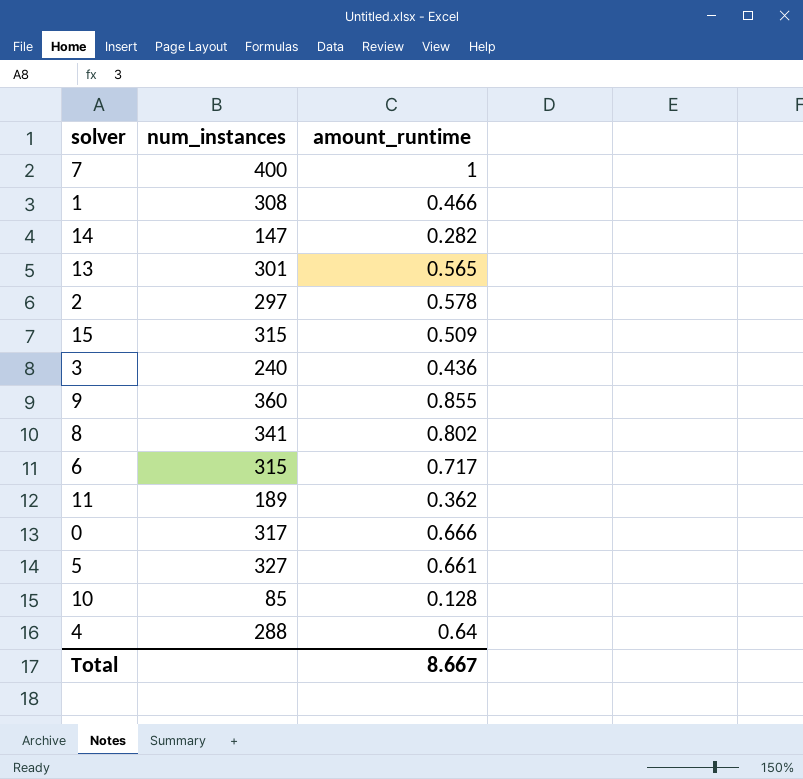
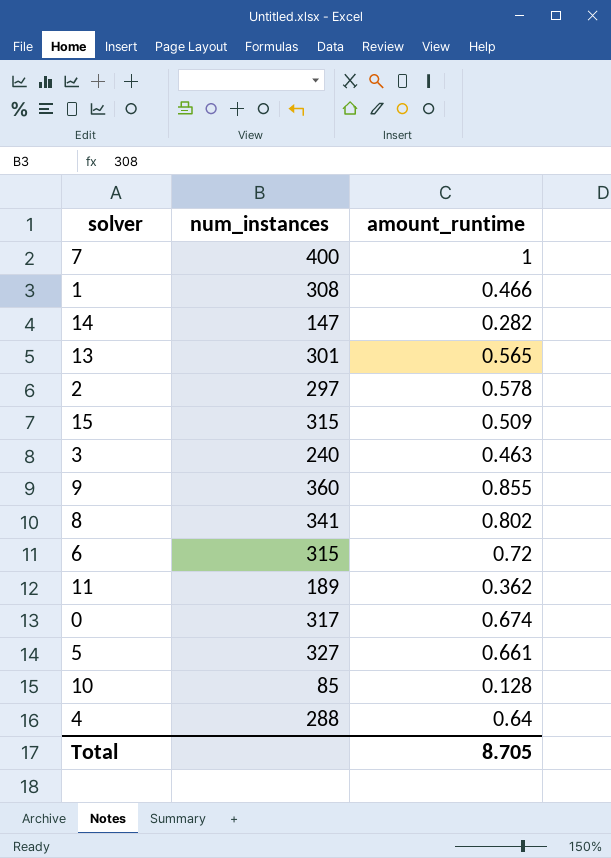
3 | amount_runtime: 0.436 -> 0.463
6 | amount_runtime: 0.717 -> 0.72
0 | amount_runtime: 0.666 -> 0.674
Total | amount_runtime: 8.667 -> 8.705

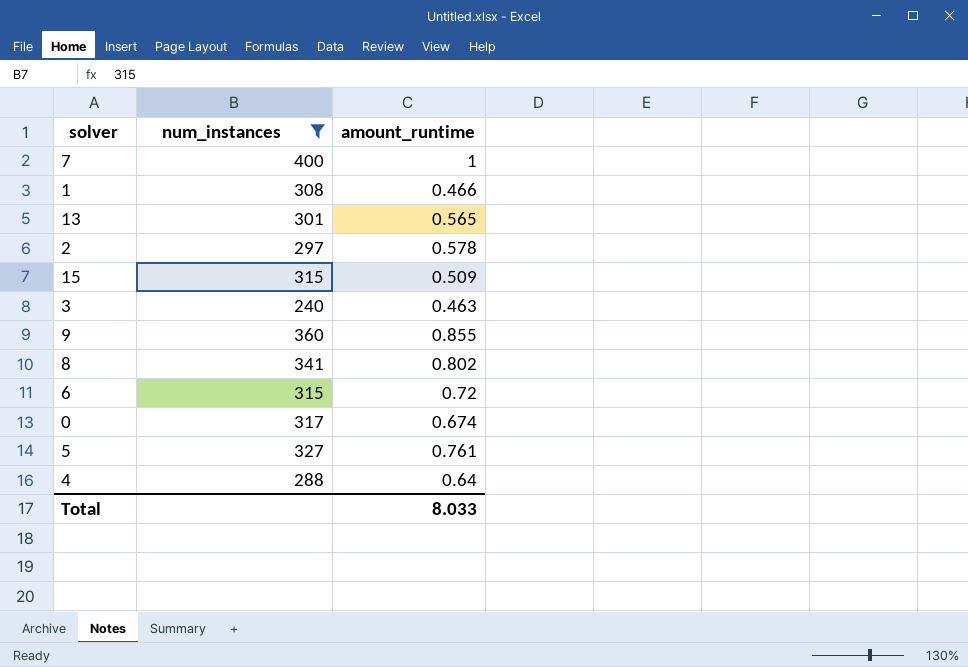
filter: none -> num_instances >= 240
5 | amount_runtime: 0.661 -> 0.761
Total | amount_runtime: 8.705 -> 8.033

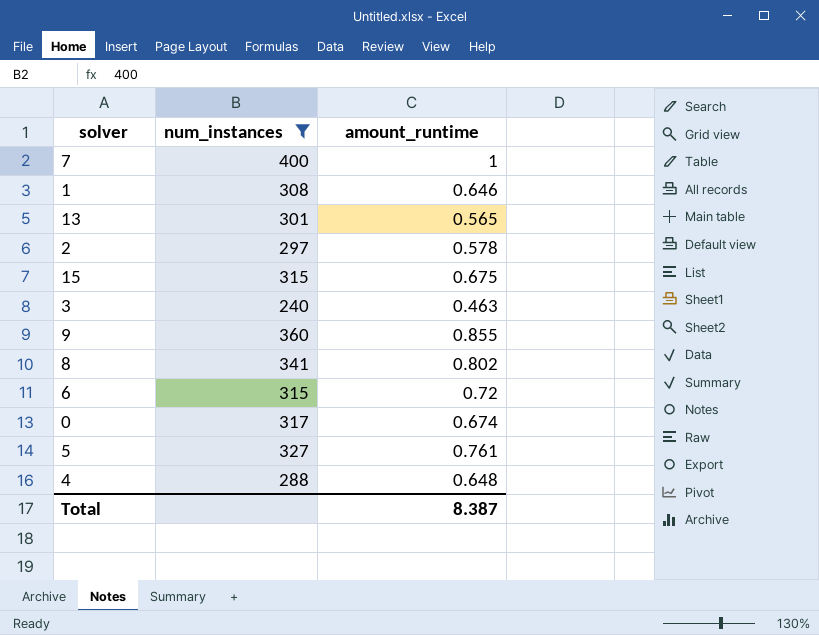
1 | amount_runtime: 0.466 -> 0.646
15 | amount_runtime: 0.509 -> 0.675
4 | amount_runtime: 0.64 -> 0.648
Total | amount_runtime: 8.033 -> 8.387

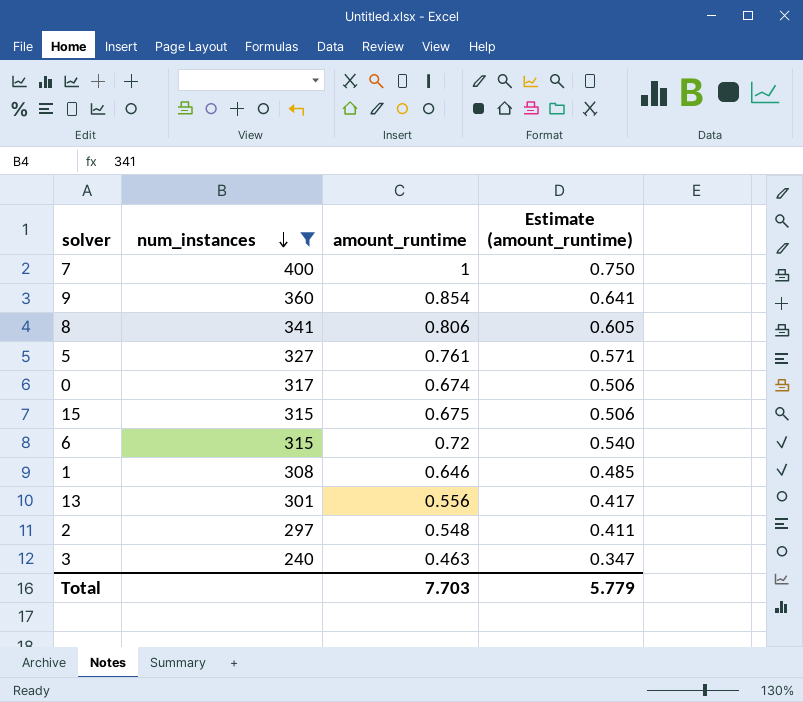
row order: none -> num_instances descending
column Estimate (amount_runtime) | formula: none -> [amount_runtime] * 0.75
row 4: 288 | 0.648 -> none
9 | amount_runtime: 0.855 -> 0.854
8 | amount_runtime: 0.802 -> 0.806
13 | amount_runtime: 0.565 -> 0.556
2 | amount_runtime: 0.578 -> 0.548
Total | amount_runtime: 8.387 -> 7.703

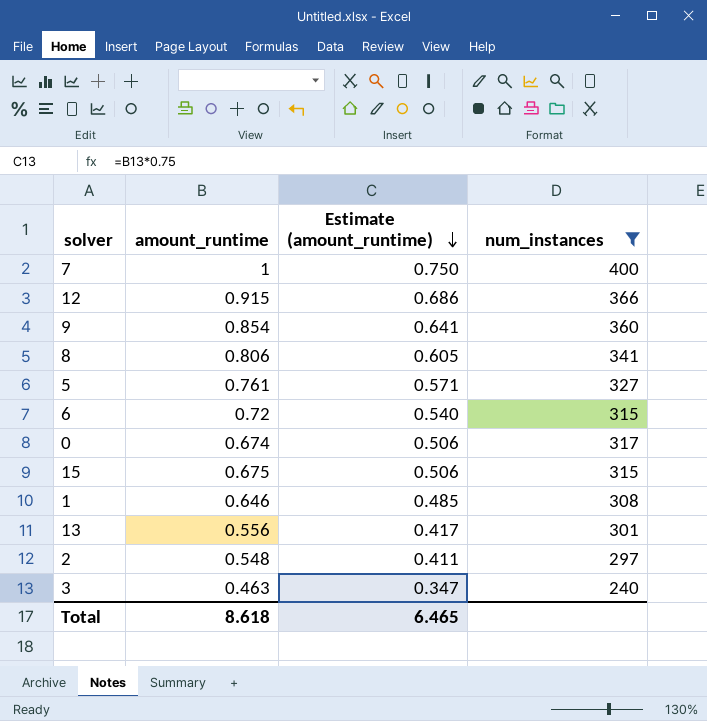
row order: num_instances descending -> Estimate (amount_runtime) descending
column num_instances | position: 2 -> 4
row 12: none -> 0.915 | 0.686 | 366
Total | amount_runtime: 7.703 -> 8.618
Total | Estimate (amount_runtime): 5.779 -> 6.465

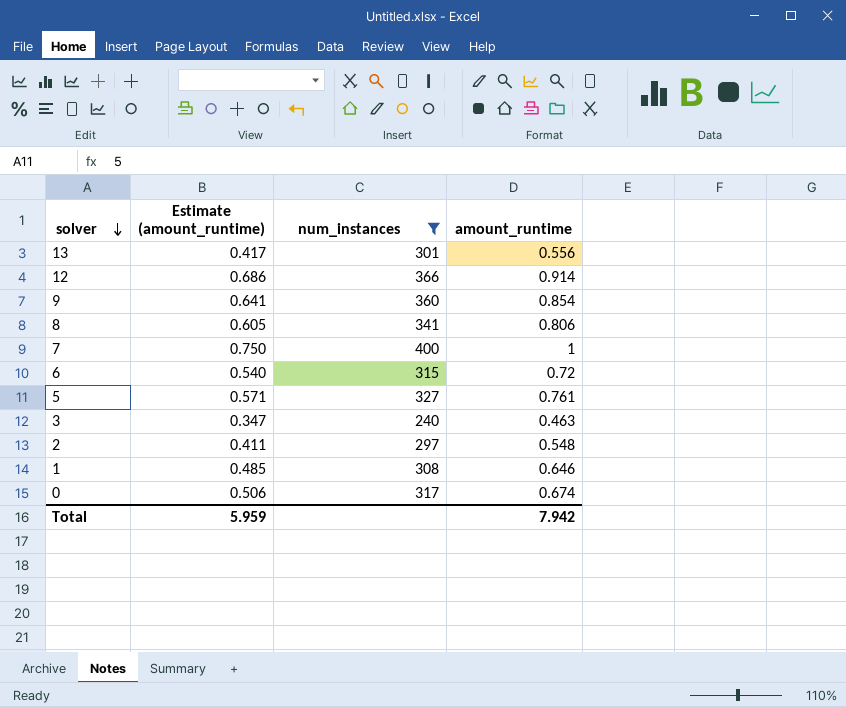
row order: Estimate (amount_runtime) descending -> solver descending
column amount_runtime | position: 2 -> 4
row 15: 0.675 | 0.506 | 315 -> none
12 | amount_runtime: 0.915 -> 0.914
Total | Estimate (amount_runtime): 6.465 -> 5.959
Total | amount_runtime: 8.618 -> 7.942

